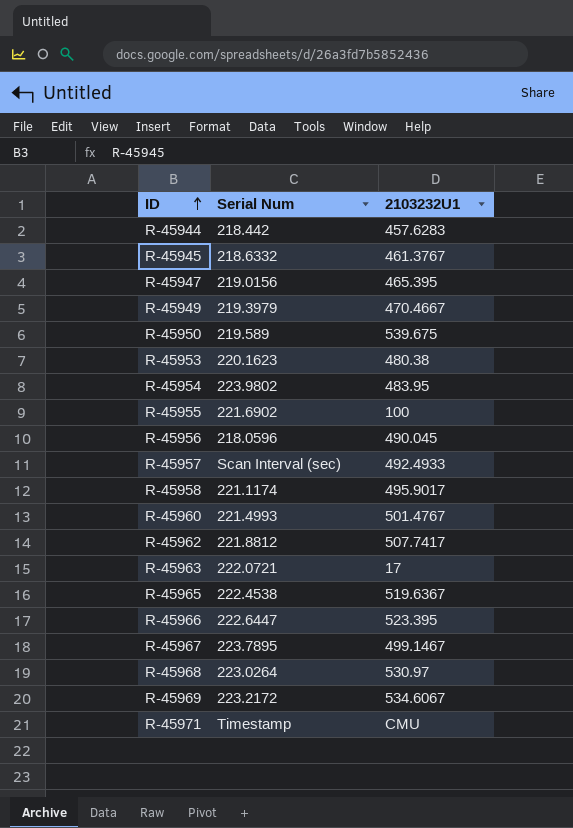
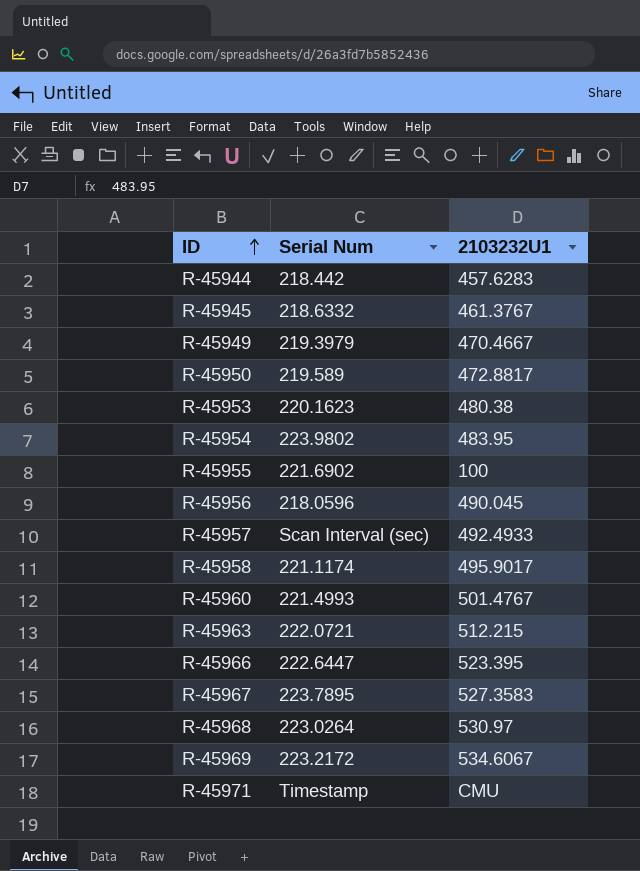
row R-45947: 219.0156 | 465.395 -> none
row R-45962: 221.8812 | 507.7417 -> none
row R-45965: 222.4538 | 519.6367 -> none
R-45950 | 2103232U1: 539.675 -> 472.8817
R-45963 | 2103232U1: 17 -> 512.215
R-45967 | 2103232U1: 499.1467 -> 527.3583

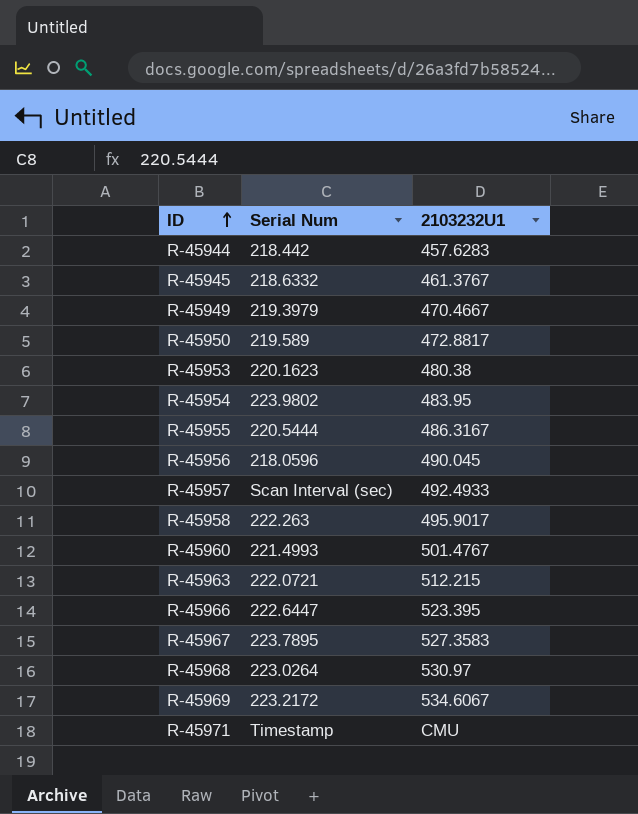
R-45955 | Serial Num: 221.6902 -> 220.5444
R-45955 | 2103232U1: 100 -> 486.3167
R-45958 | Serial Num: 221.1174 -> 222.263

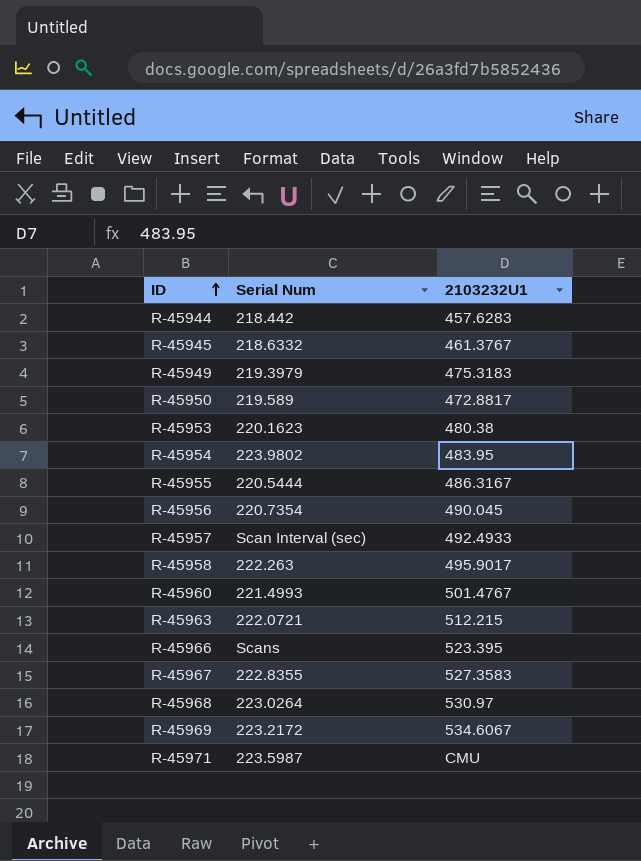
R-45949 | 2103232U1: 470.4667 -> 475.3183
R-45956 | Serial Num: 218.0596 -> 220.7354
R-45966 | Serial Num: 222.6447 -> Scans
R-45967 | Serial Num: 223.7895 -> 222.8355
R-45971 | Serial Num: Timestamp -> 223.5987

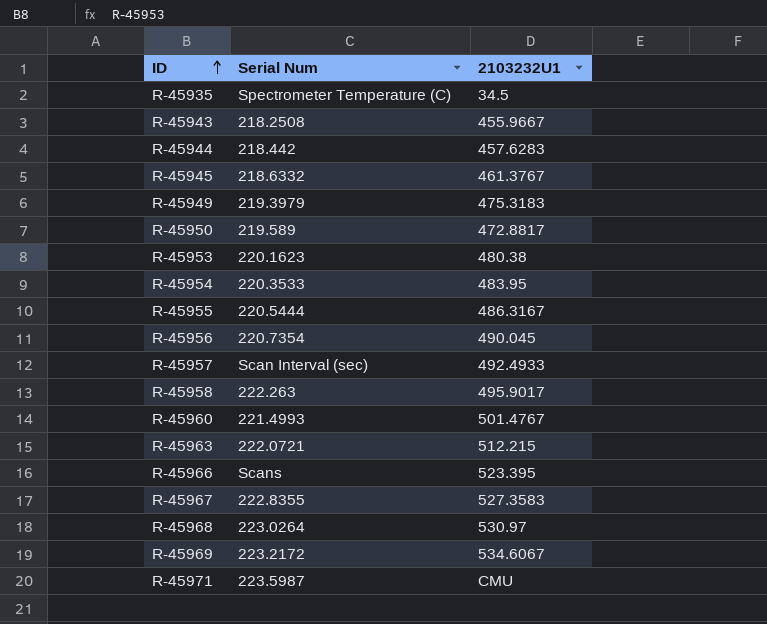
row R-45935: none -> Spectrometer Temperature (C) | 34.5
row R-45943: none -> 218.2508 | 455.9667
R-45954 | Serial Num: 223.9802 -> 220.3533

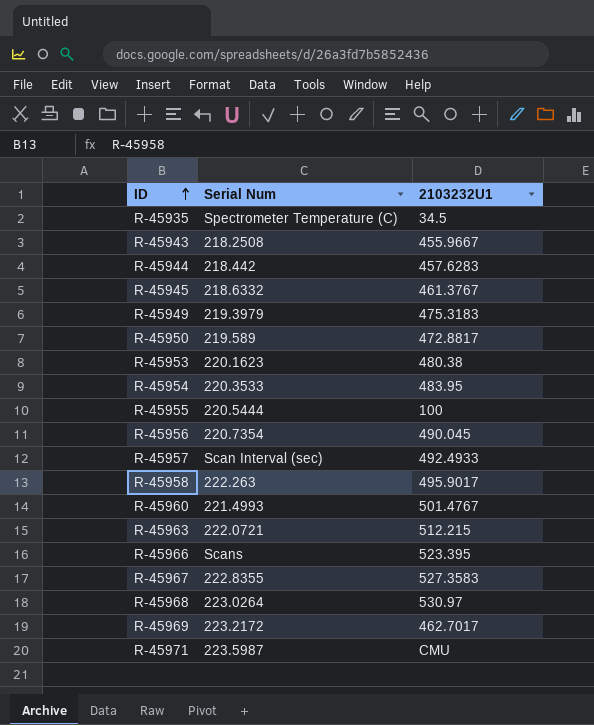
R-45955 | 2103232U1: 486.3167 -> 100
R-45969 | 2103232U1: 534.6067 -> 462.7017

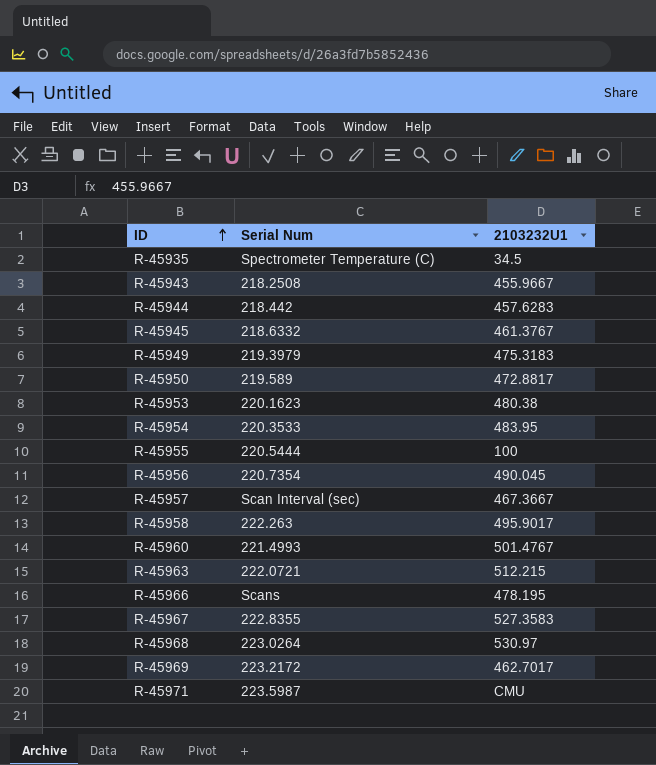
R-45957 | 2103232U1: 492.4933 -> 467.3667
R-45966 | 2103232U1: 523.395 -> 478.195

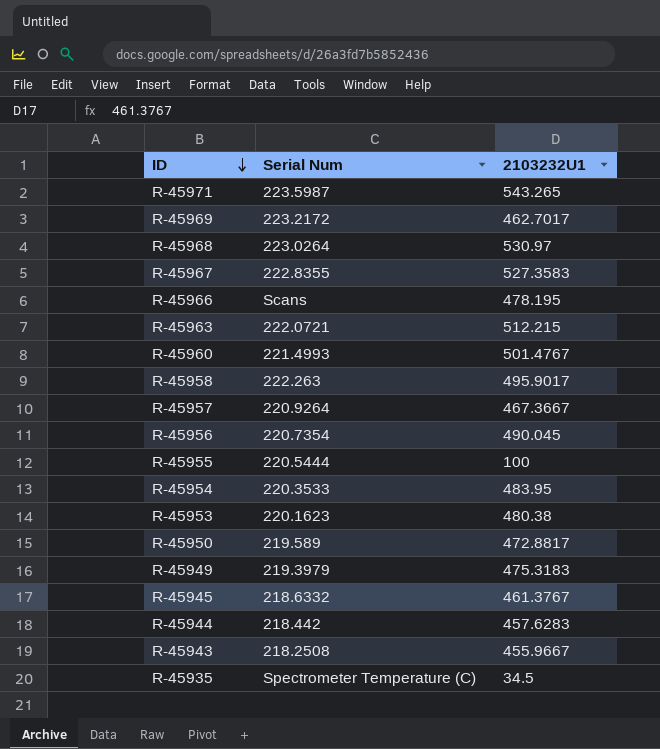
row order: ID ascending -> ID descending
R-45971 | 2103232U1: CMU -> 543.265
R-45957 | Serial Num: Scan Interval (sec) -> 220.9264

